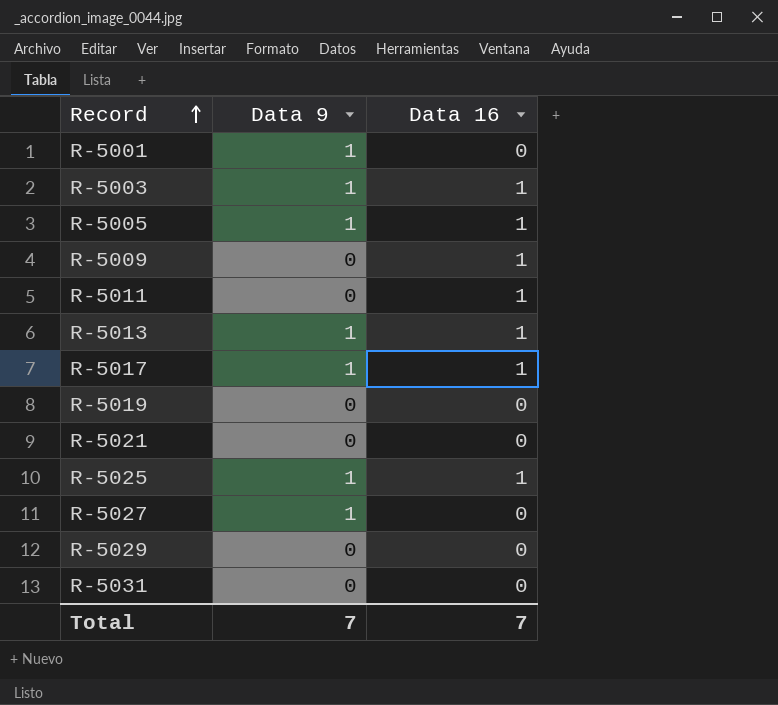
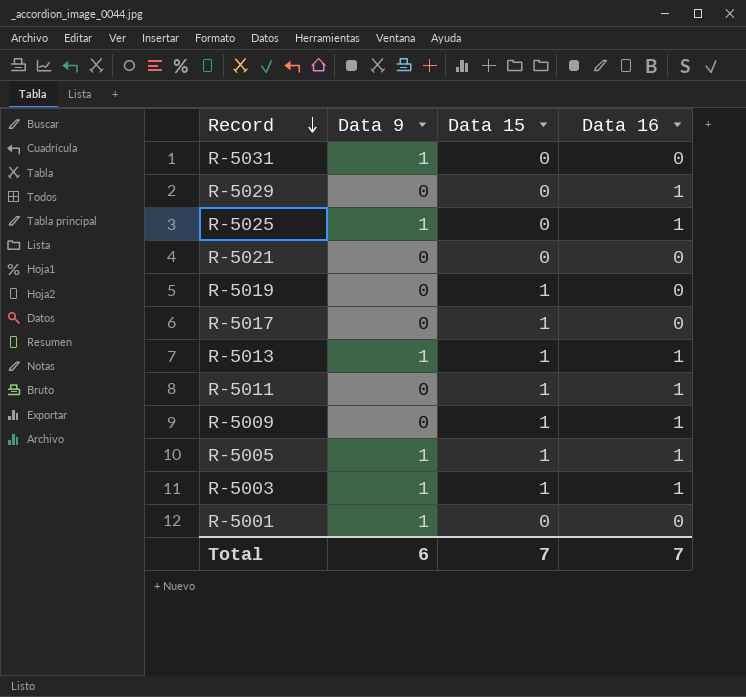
row order: Record ascending -> Record descending
column Data 15 | position: none -> 3
row R-5027: 1 | 0 -> none
R-5031 | Data 9: 0 -> 1
R-5029 | Data 16: 0 -> 1
R-5017 | Data 9: 1 -> 0
R-5017 | Data 16: 1 -> 0
Total | Data 9: 7 -> 6

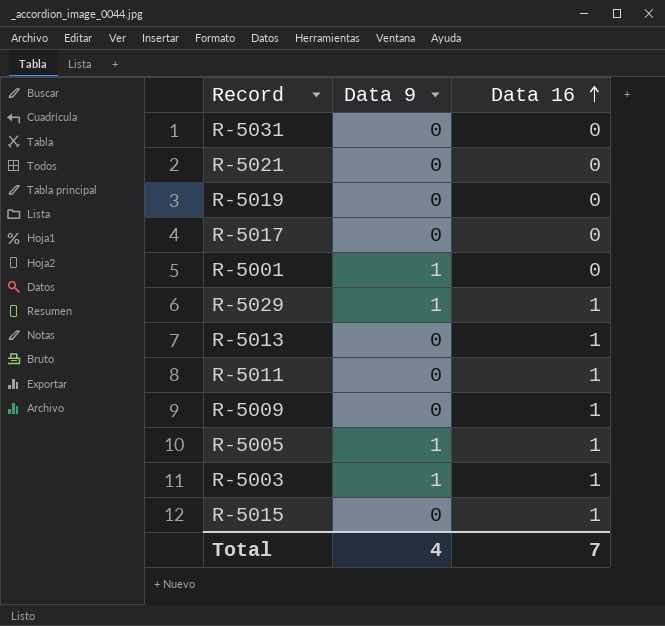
row order: Record descending -> Data 16 ascending
column Data 15 | position: 3 -> none
row R-5025: 1 | 0 | 1 -> none
R-5031 | Data 9: 1 -> 0
R-5029 | Data 9: 0 -> 1
R-5013 | Data 9: 1 -> 0
row R-5015: none -> 0 | 1
Total | Data 9: 6 -> 4

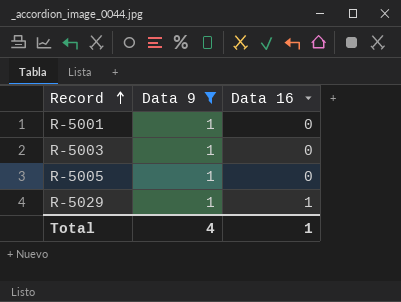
filter: none -> Data 9 = 1
row order: Data 16 ascending -> Record ascending
R-5003 | Data 16: 1 -> 0
R-5005 | Data 16: 1 -> 0
Total | Data 16: 7 -> 1

